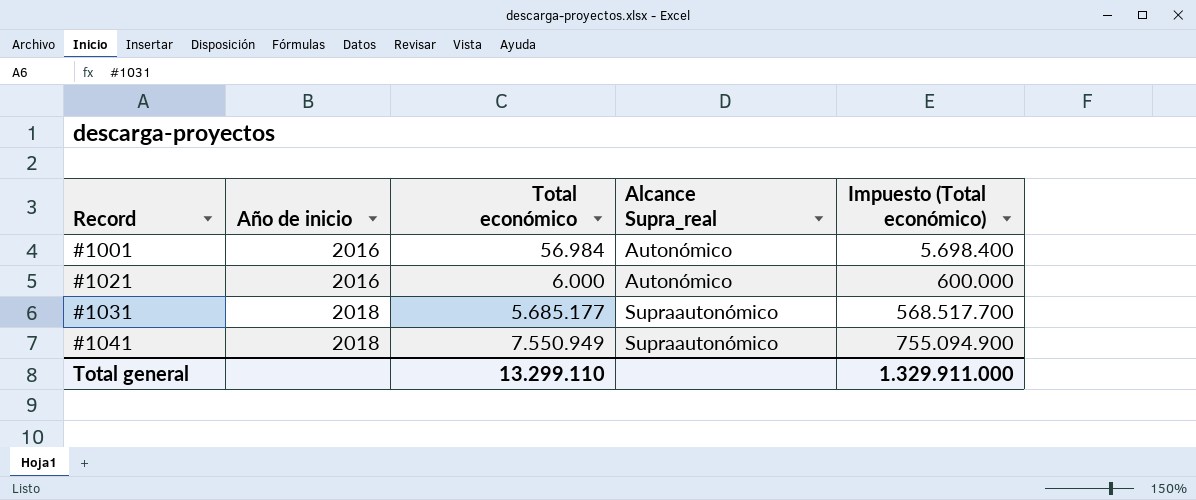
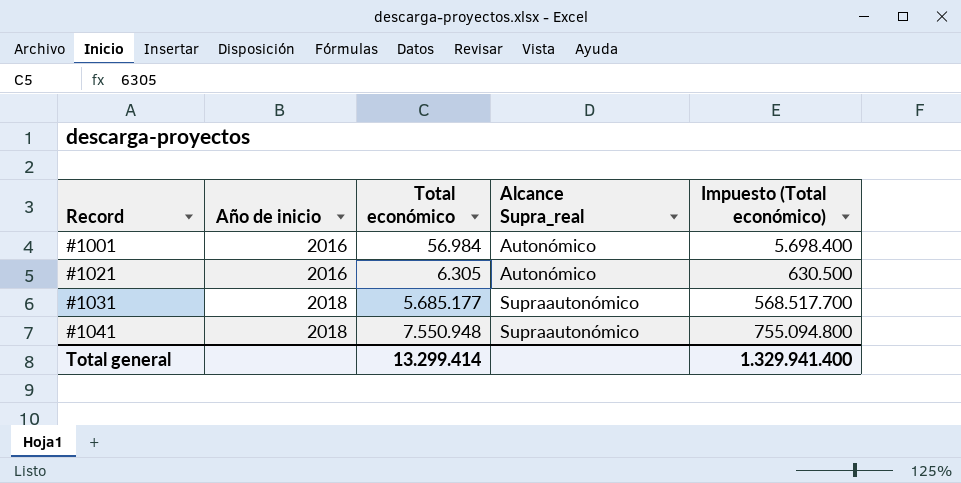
#1021 | Total económico: 6.000 -> 6.305
#1021 | Impuesto (Total económico): 600.000 -> 630.500
#1041 | Total económico: 7.550.949 -> 7.550.948
#1041 | Impuesto (Total económico): 755.094.900 -> 755.094.800
Total general | Total económico: 13.299.110 -> 13.299.414
Total general | Impuesto (Total económico): 1.329.911.000 -> 1.329.941.400

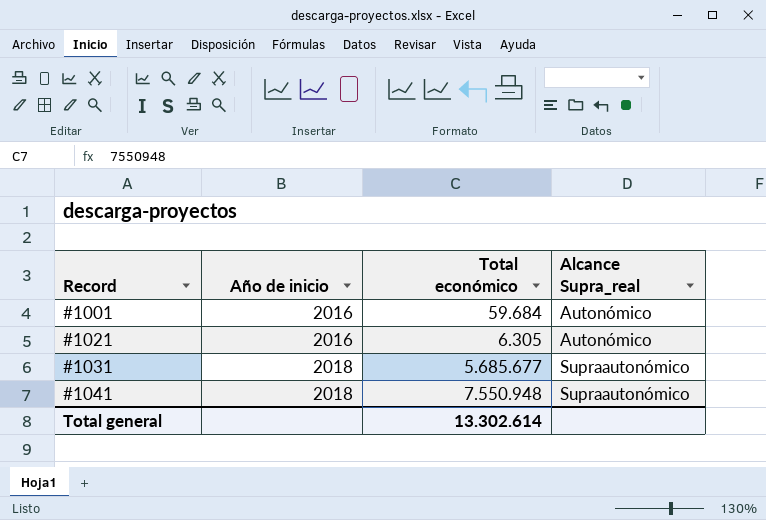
column Impuesto (Total económico) | formula: [Total económico] * 100 -> none
#1001 | Total económico: 56.984 -> 59.684
#1031 | Total económico: 5.685.177 -> 5.685.677
Total general | Total económico: 13.299.414 -> 13.302.614

